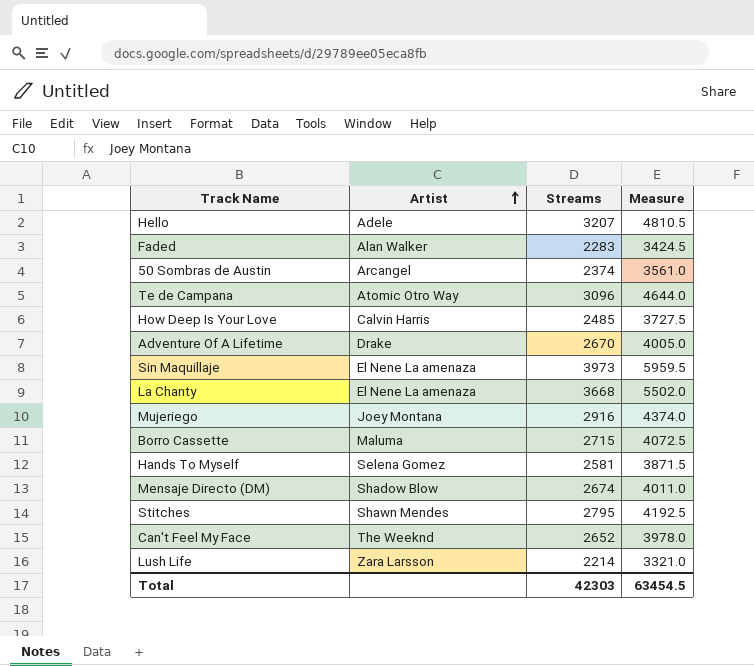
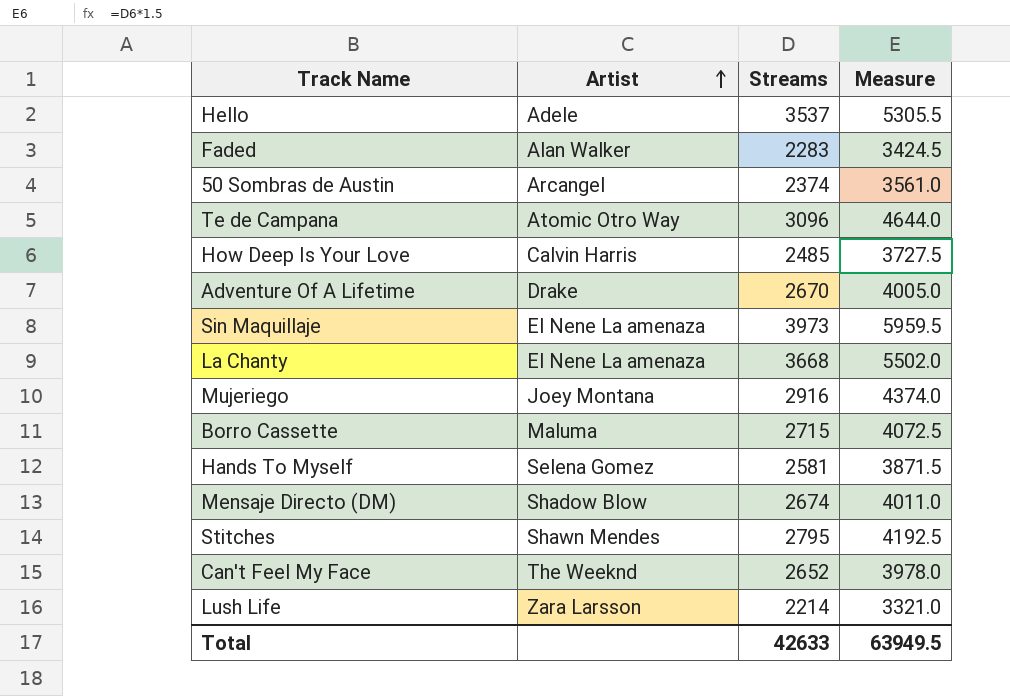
Hello | Streams: 3207 -> 3537
Hello | Measure: 4810.5 -> 5305.5
Total | Streams: 42303 -> 42633
Total | Measure: 63454.5 -> 63949.5

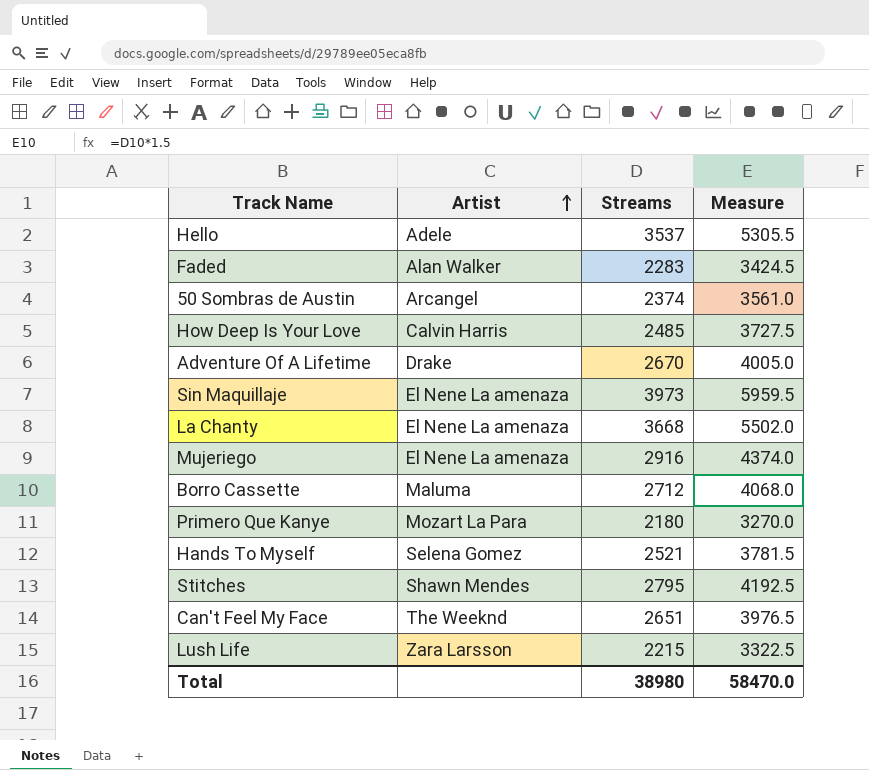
row Te de Campana: Atomic Otro Way | 3096 | 4644.0 -> none
row Mensaje Directo (DM): Shadow Blow | 2674 | 4011.0 -> none
Mujeriego | Artist: Joey Montana -> El Nene La amenaza
Borro Cassette | Streams: 2715 -> 2712
Borro Cassette | Measure: 4072.5 -> 4068.0
row Primero Que Kanye: none -> Mozart La Para | 2180 | 3270.0
Hands To Myself | Streams: 2581 -> 2521
Hands To Myself | Measure: 3871.5 -> 3781.5
Can't Feel My Face | Streams: 2652 -> 2651
Can't Feel My Face | Measure: 3978.0 -> 3976.5
Lush Life | Streams: 2214 -> 2215
Lush Life | Measure: 3321.0 -> 3322.5
Total | Streams: 42633 -> 38980
Total | Measure: 63949.5 -> 58470.0

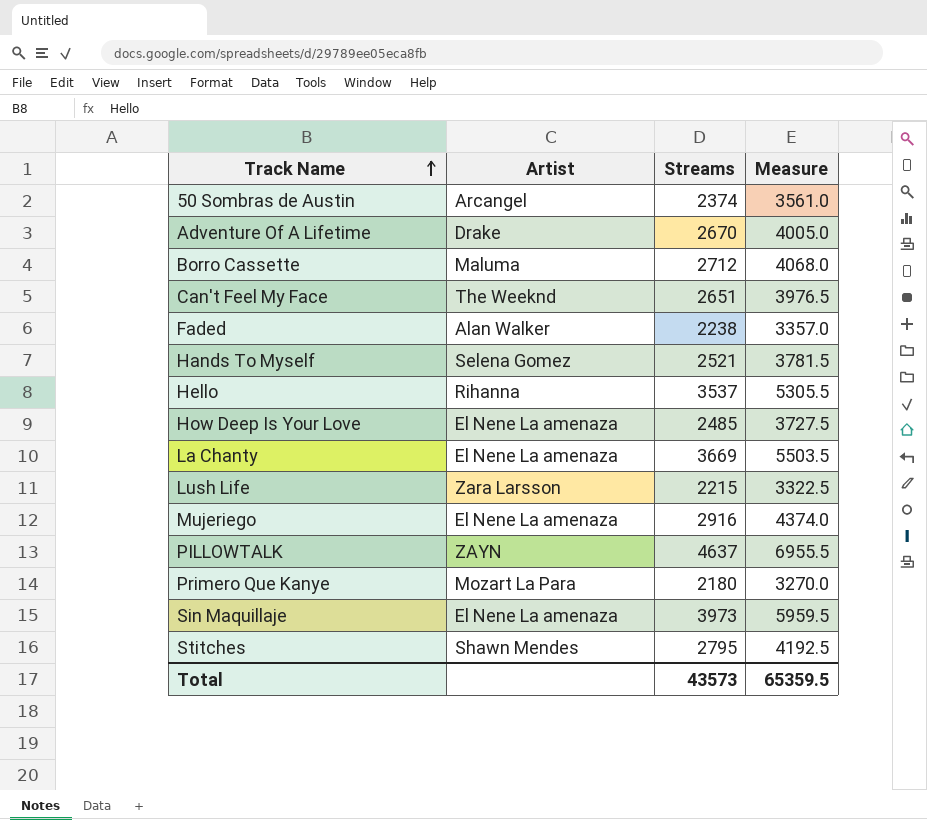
row order: Artist ascending -> Track Name ascending
Faded | Streams: 2283 -> 2238
Faded | Measure: 3424.5 -> 3357.0
Hello | Artist: Adele -> Rihanna
How Deep Is Your Love | Artist: Calvin Harris -> El Nene La amenaza
La Chanty | Streams: 3668 -> 3669
La Chanty | Measure: 5502.0 -> 5503.5
row PILLOWTALK: none -> ZAYN | 4637 | 6955.5
Total | Streams: 38980 -> 43573
Total | Measure: 58470.0 -> 65359.5

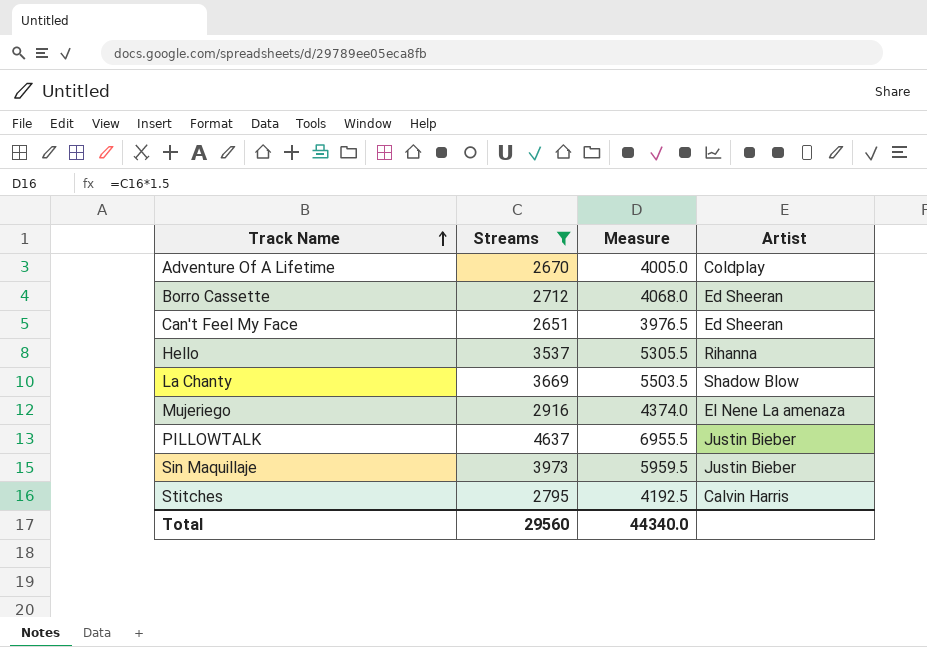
filter: none -> Streams >= 2651
column Artist | position: 2 -> 4
Adventure Of A Lifetime | Artist: Drake -> Coldplay
Borro Cassette | Artist: Maluma -> Ed Sheeran
Can't Feel My Face | Artist: The Weeknd -> Ed Sheeran
La Chanty | Artist: El Nene La amenaza -> Shadow Blow
PILLOWTALK | Artist: ZAYN -> Justin Bieber
Sin Maquillaje | Artist: El Nene La amenaza -> Justin Bieber
Stitches | Artist: Shawn Mendes -> Calvin Harris
Total | Streams: 43573 -> 29560
Total | Measure: 65359.5 -> 44340.0

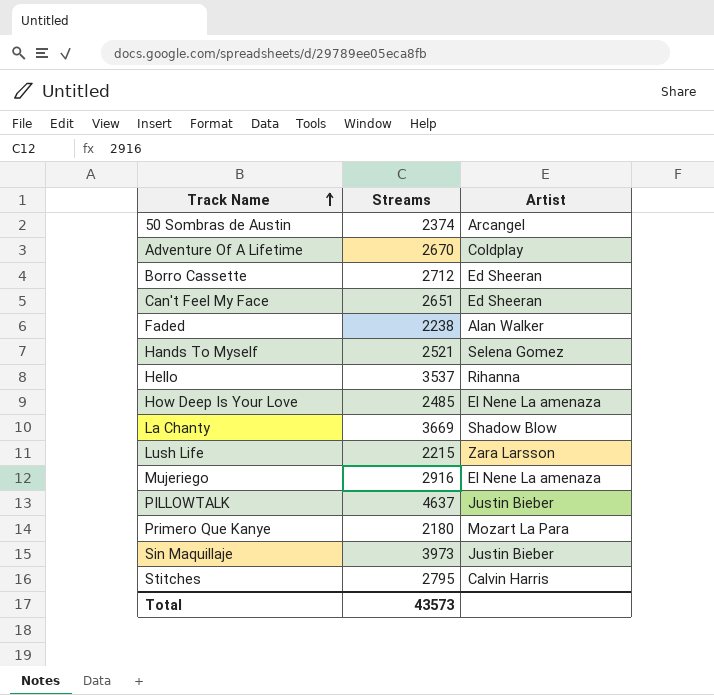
filter: Streams >= 2651 -> none
column Measure | formula: [Streams] * 1.5 -> none
Total | Streams: 29560 -> 43573

